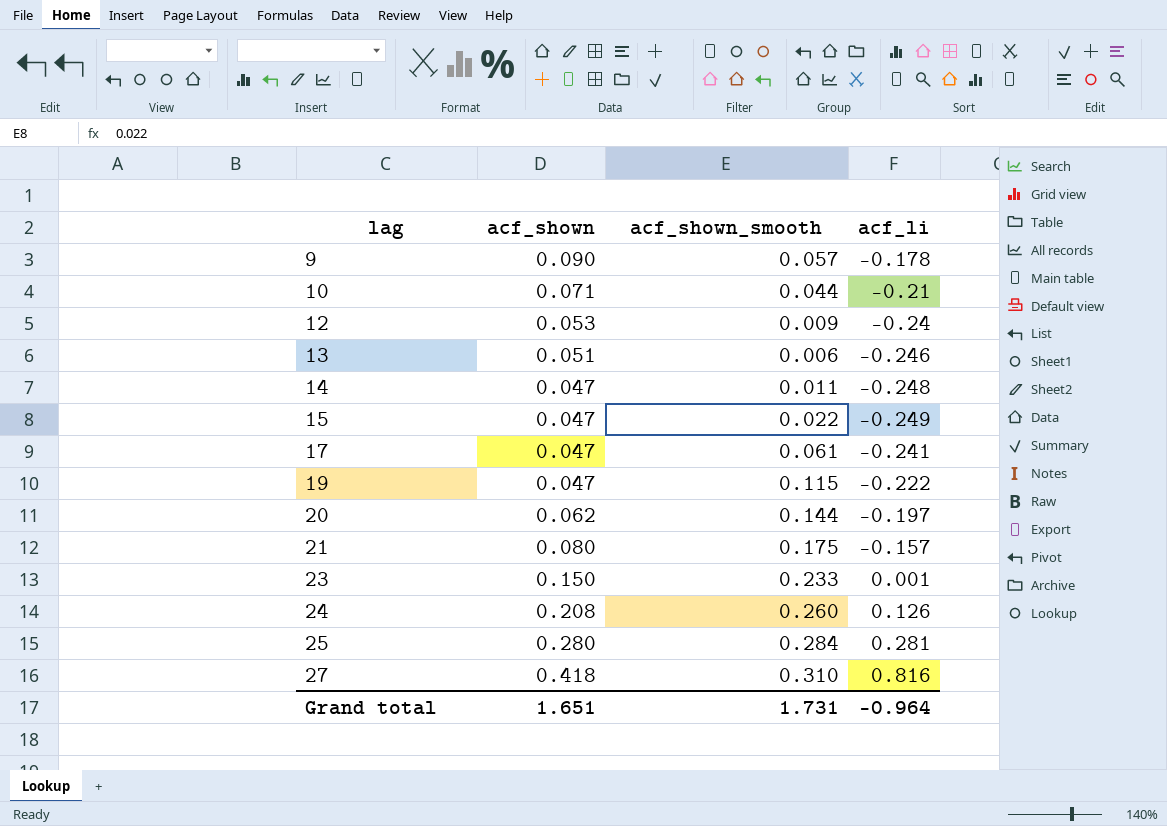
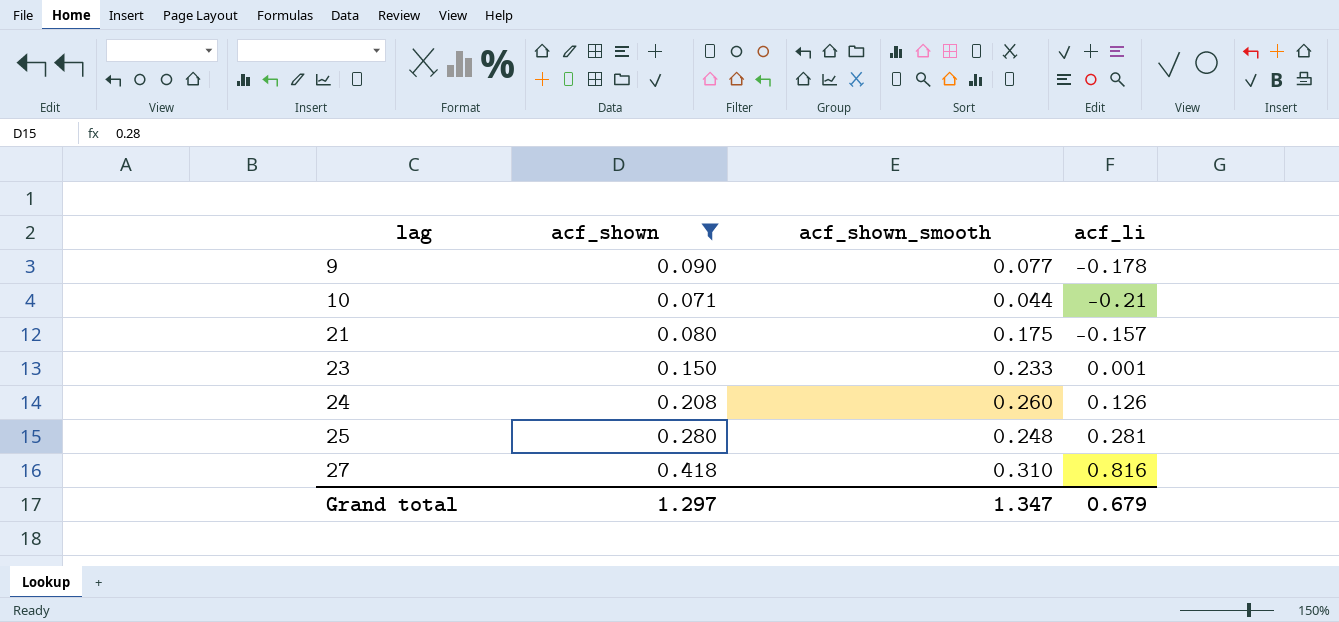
filter: none -> acf_shown >= 0.071
9 | acf_shown_smooth: 0.057 -> 0.077
25 | acf_shown_smooth: 0.284 -> 0.248
Grand total | acf_shown: 1.651 -> 1.297
Grand total | acf_shown_smooth: 1.731 -> 1.347
Grand total | acf_li: -0.964 -> 0.679

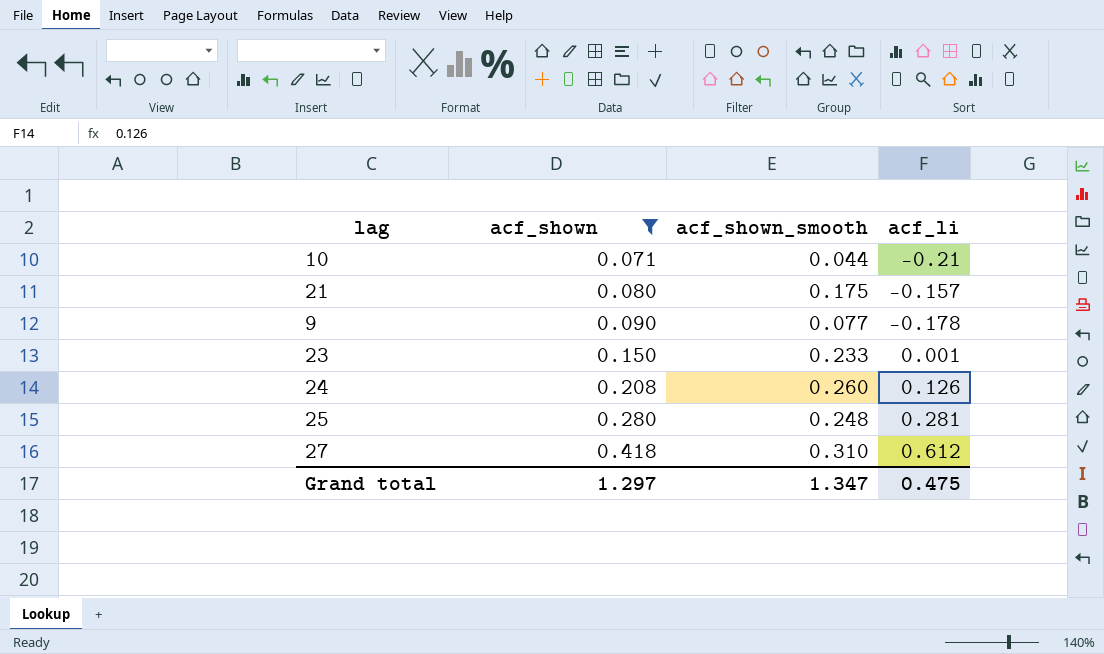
row order: lag ascending -> acf_shown ascending
27 | acf_li: 0.816 -> 0.612
Grand total | acf_li: 0.679 -> 0.475

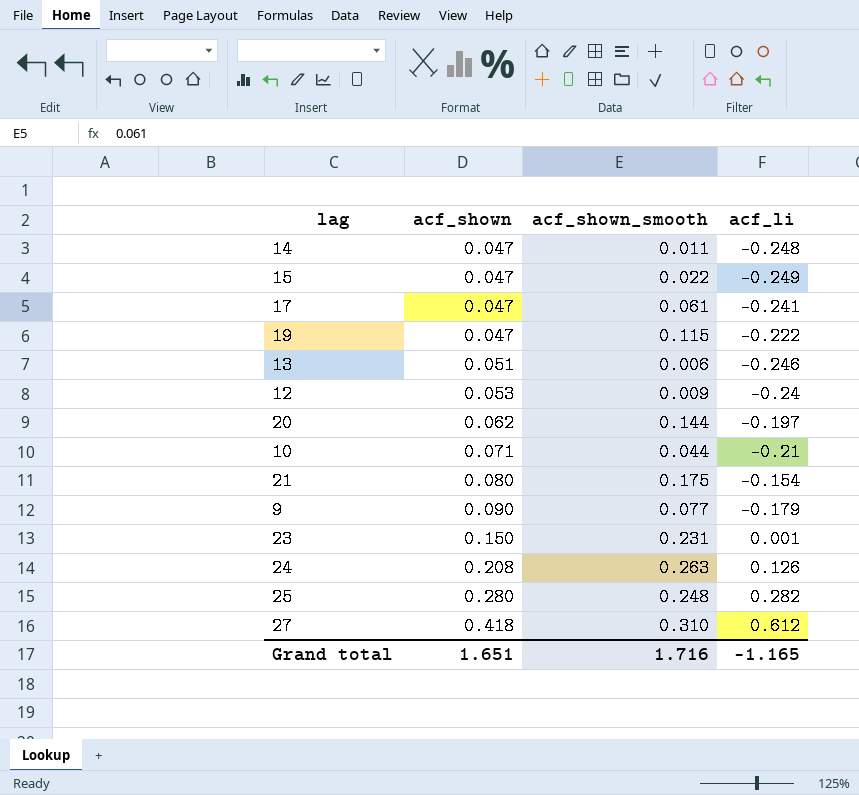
filter: acf_shown >= 0.071 -> none
21 | acf_li: -0.157 -> -0.154
9 | acf_li: -0.178 -> -0.179
23 | acf_shown_smooth: 0.233 -> 0.231
24 | acf_shown_smooth: 0.260 -> 0.263
25 | acf_li: 0.281 -> 0.282
Grand total | acf_shown: 1.297 -> 1.651
Grand total | acf_shown_smooth: 1.347 -> 1.716
Grand total | acf_li: 0.475 -> -1.165

